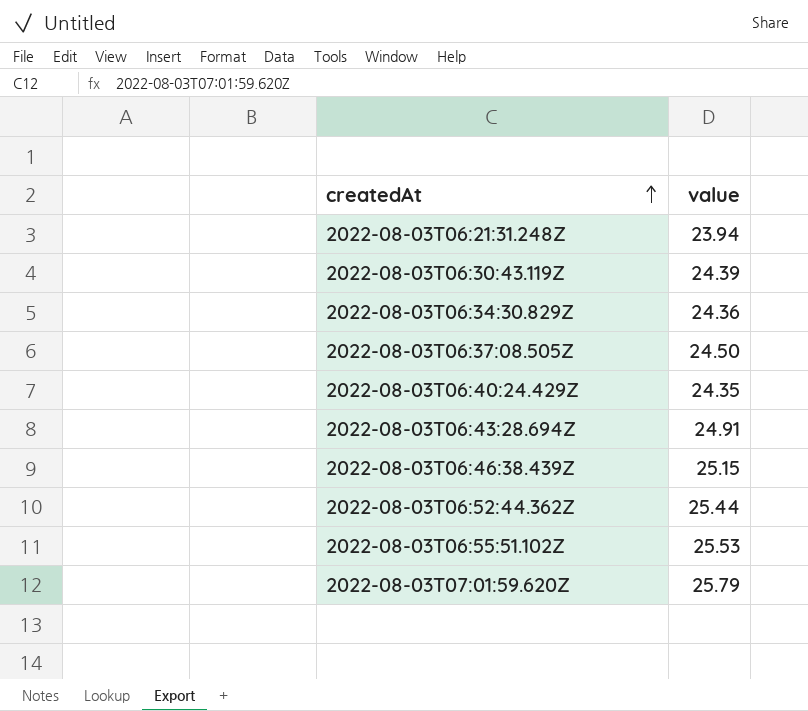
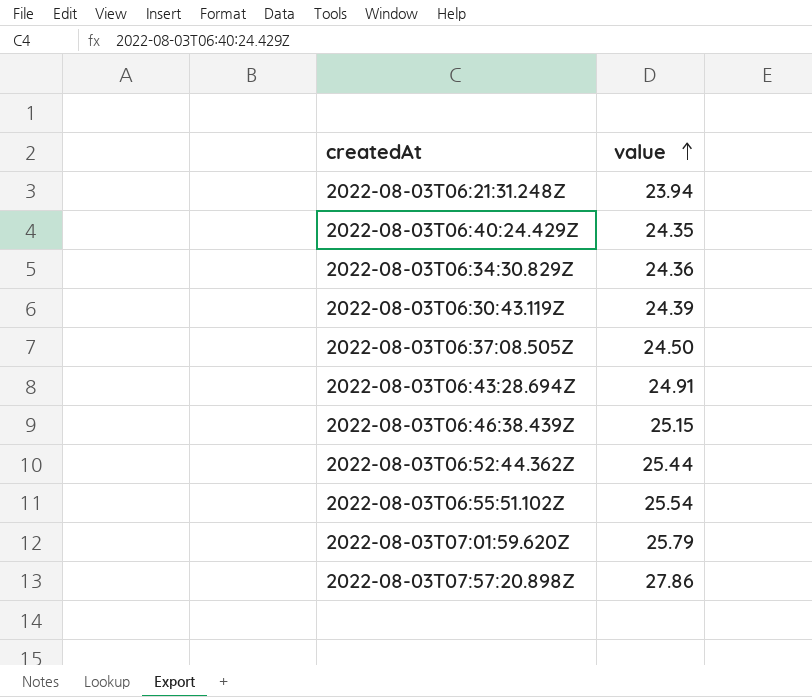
row order: createdAt ascending -> value ascending
2022-08-03T06:55:51.102Z | value: 25.53 -> 25.54
row 2022-08-03T07:57:20.898Z: none -> 27.86

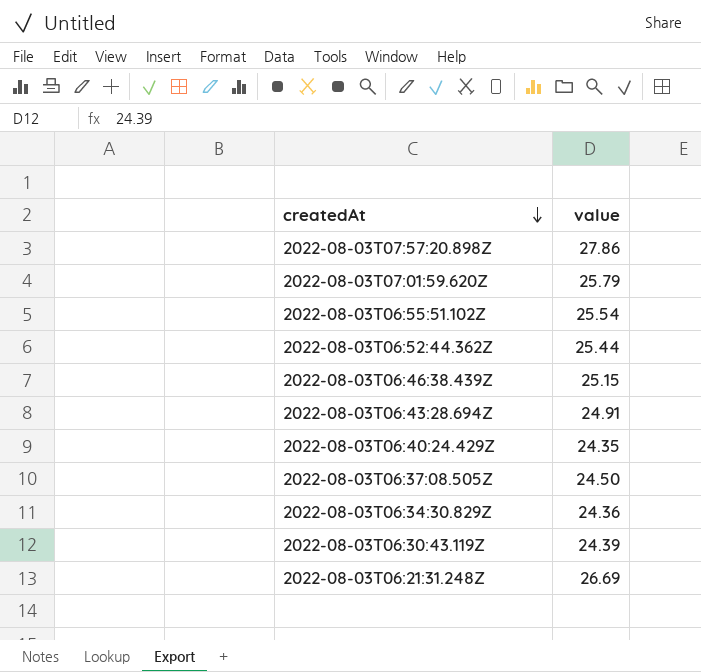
row order: value ascending -> createdAt descending
2022-08-03T06:21:31.248Z | value: 23.94 -> 26.69

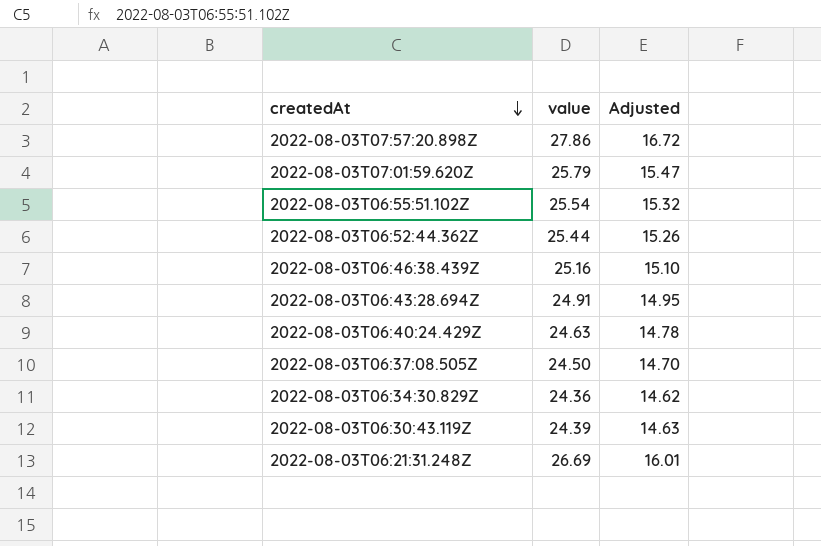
column Adjusted | formula: none -> [value] * 0.6
2022-08-03T06:46:38.439Z | value: 25.15 -> 25.16
2022-08-03T06:40:24.429Z | value: 24.35 -> 24.63

